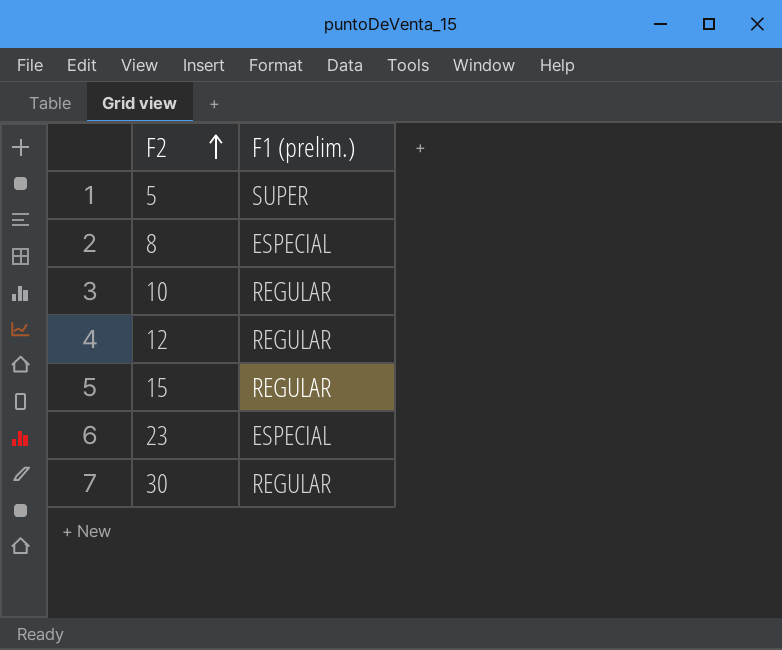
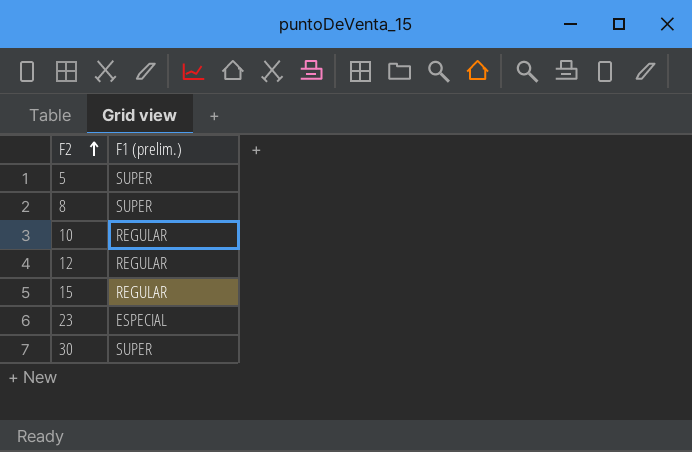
8 | F1 (prelim.): ESPECIAL -> SUPER
30 | F1 (prelim.): REGULAR -> SUPER

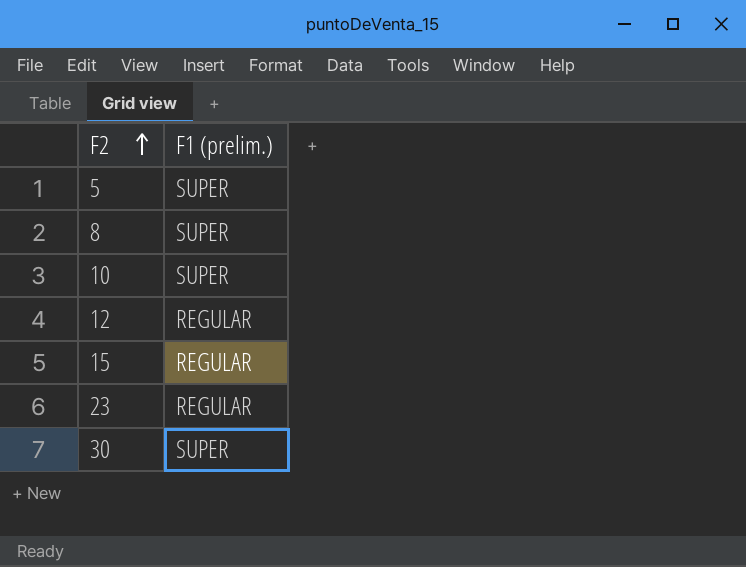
10 | F1 (prelim.): REGULAR -> SUPER
23 | F1 (prelim.): ESPECIAL -> REGULAR

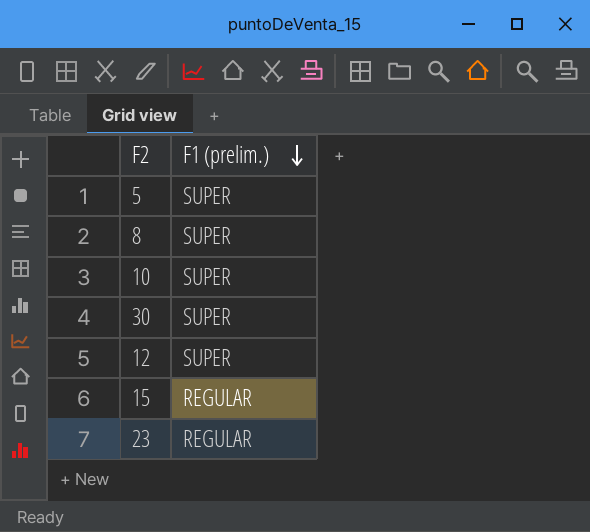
row order: F2 ascending -> F1 (prelim.) descending
12 | F1 (prelim.): REGULAR -> SUPER

